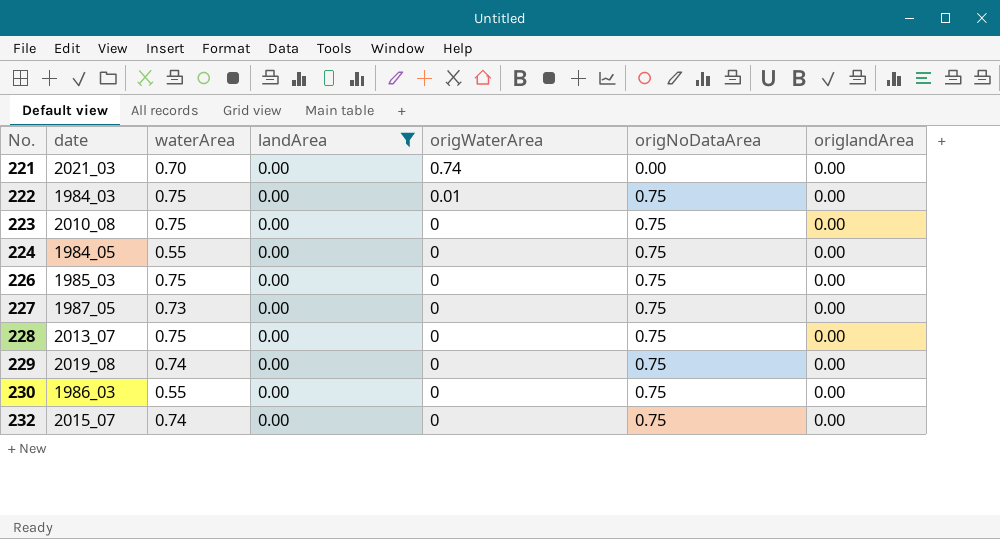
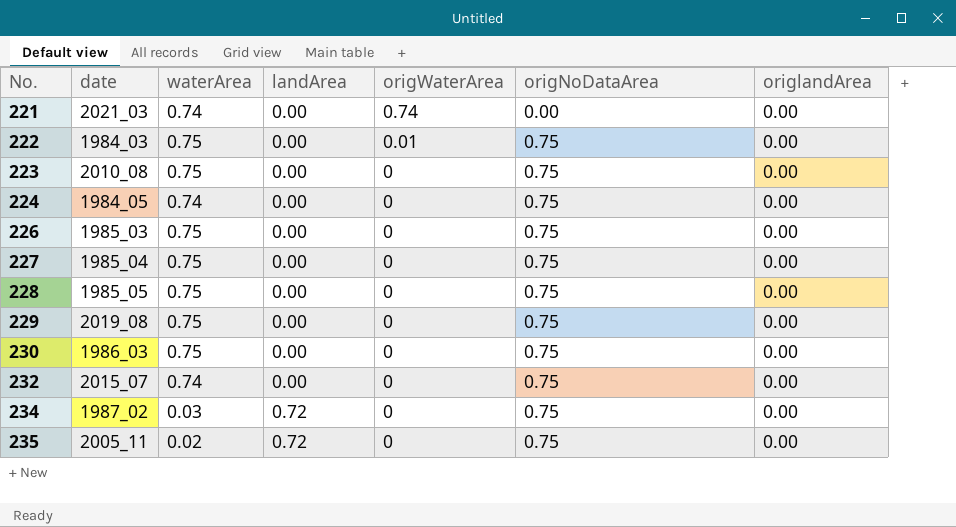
filter: landArea = 0.00 -> none
221 | waterArea: 0.70 -> 0.74
224 | waterArea: 0.55 -> 0.74
227 | date: 1987_05 -> 1985_04
227 | waterArea: 0.73 -> 0.75
228 | date: 2013_07 -> 1985_05
229 | waterArea: 0.74 -> 0.75
230 | waterArea: 0.55 -> 0.75

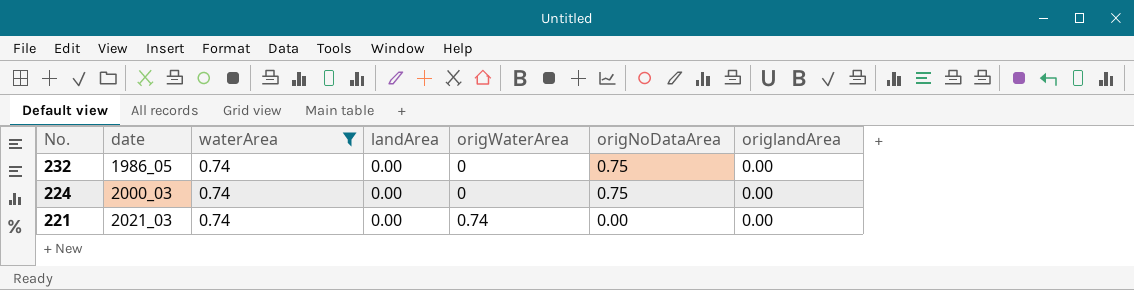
filter: none -> waterArea = 0.74
row order: No. ascending -> No. descending
232 | date: 2015_07 -> 1986_05
224 | date: 1984_05 -> 2000_03

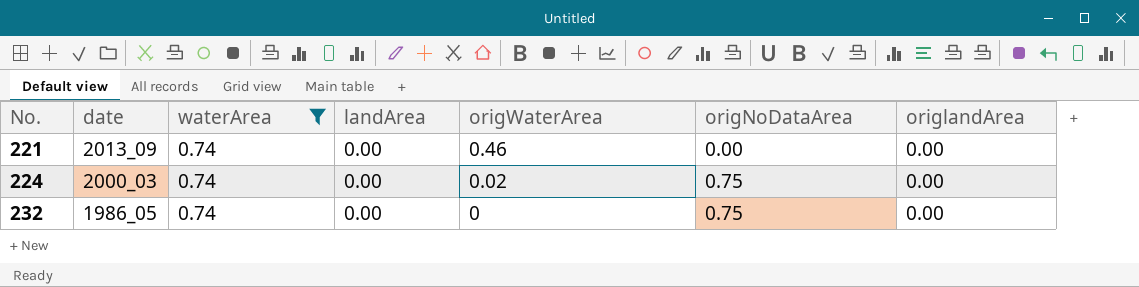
row order: No. descending -> No. ascending
221 | date: 2021_03 -> 2013_09
221 | origWaterArea: 0.74 -> 0.46
224 | origWaterArea: 0 -> 0.02

